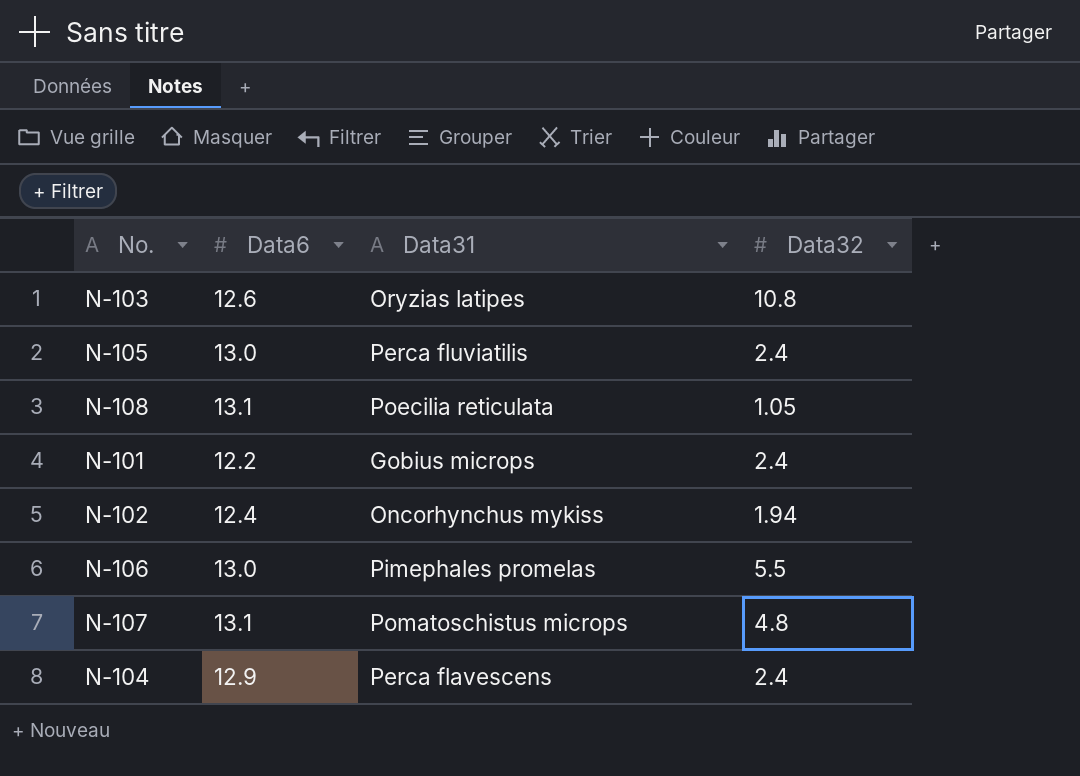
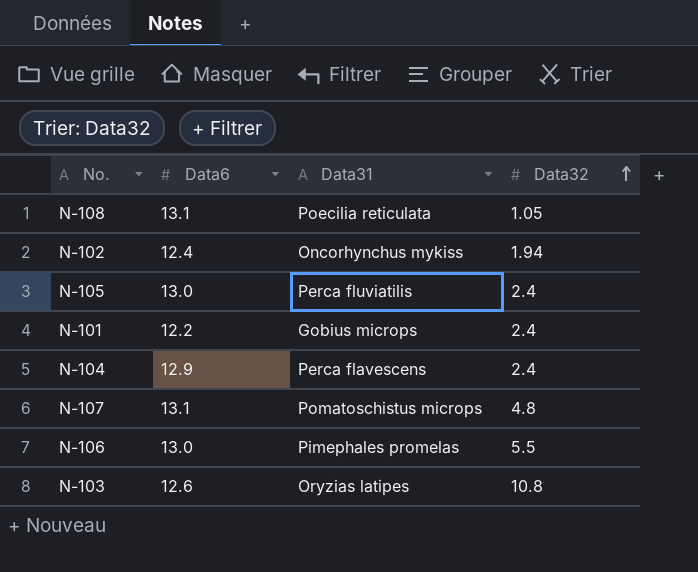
row order: none -> Data32 ascending

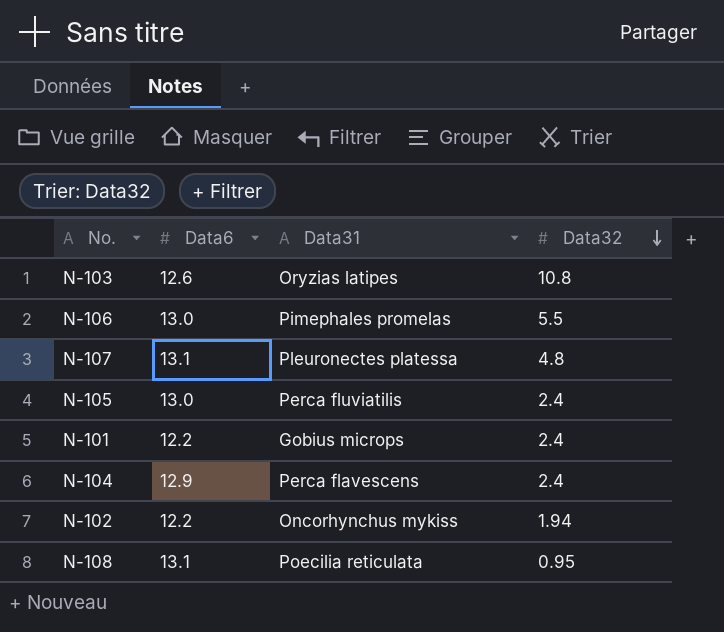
row order: Data32 ascending -> Data32 descending
N-107 | Data31: Pomatoschistus microps -> Pleuronectes platessa
N-102 | Data6: 12.4 -> 12.2
N-108 | Data32: 1.05 -> 0.95

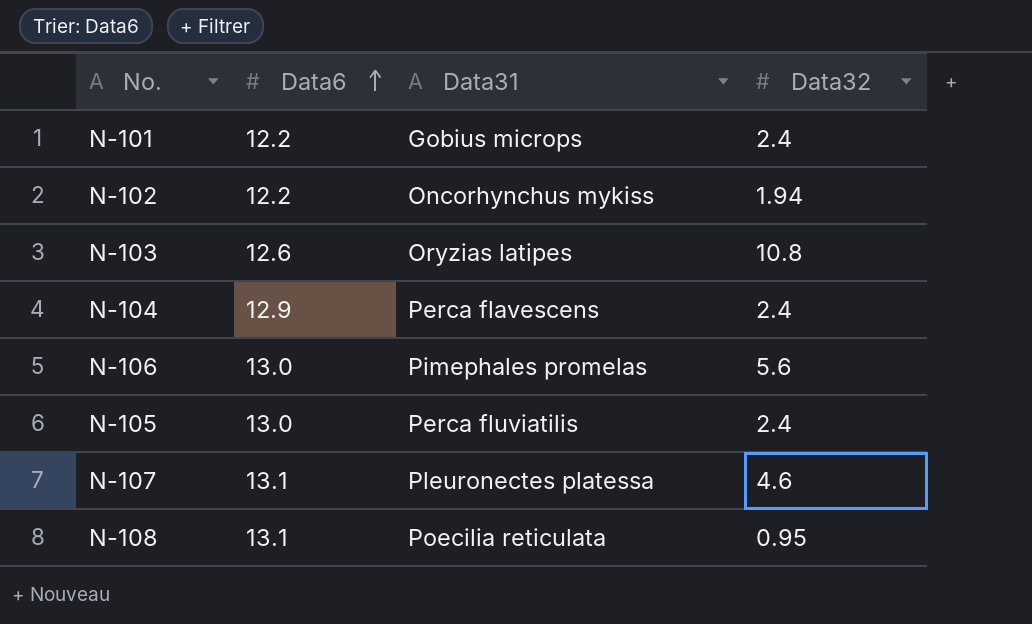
row order: Data32 descending -> Data6 ascending
N-106 | Data32: 5.5 -> 5.6
N-107 | Data32: 4.8 -> 4.6

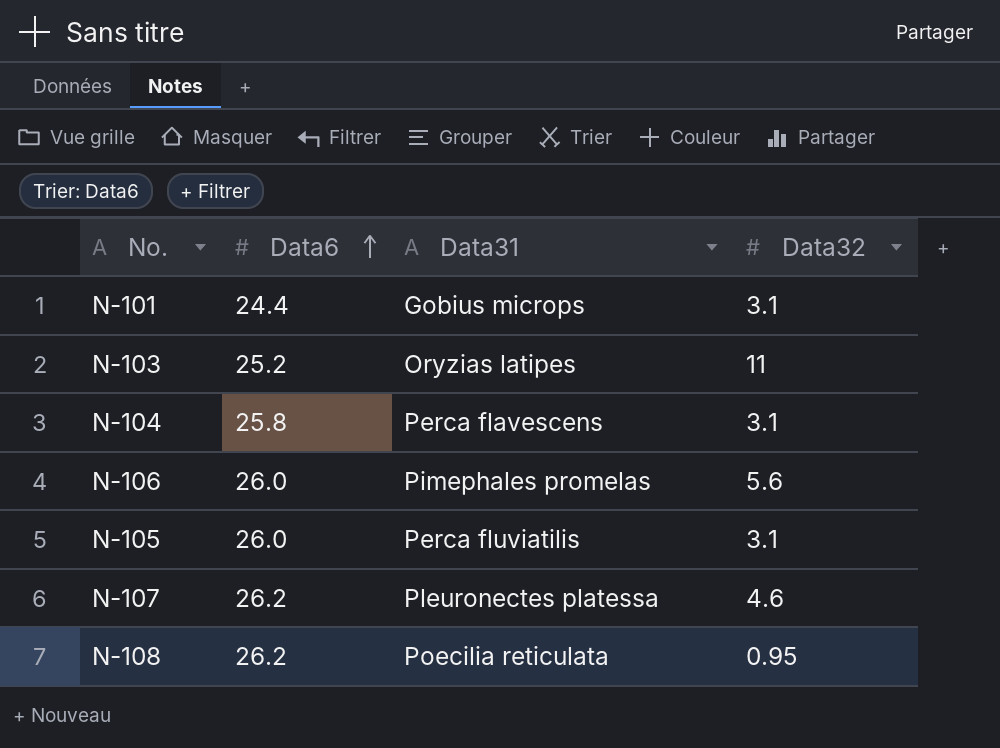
row N-102: 12.2 | Oncorhynchus mykiss | 1.94 -> none
N-101 | Data6: 12.2 -> 24.4
N-101 | Data32: 2.4 -> 3.1
N-103 | Data6: 12.6 -> 25.2
N-103 | Data32: 10.8 -> 11
N-104 | Data6: 12.9 -> 25.8
N-104 | Data32: 2.4 -> 3.1
N-106 | Data6: 13.0 -> 26.0
N-105 | Data6: 13.0 -> 26.0
N-105 | Data32: 2.4 -> 3.1
N-107 | Data6: 13.1 -> 26.2
N-108 | Data6: 13.1 -> 26.2

